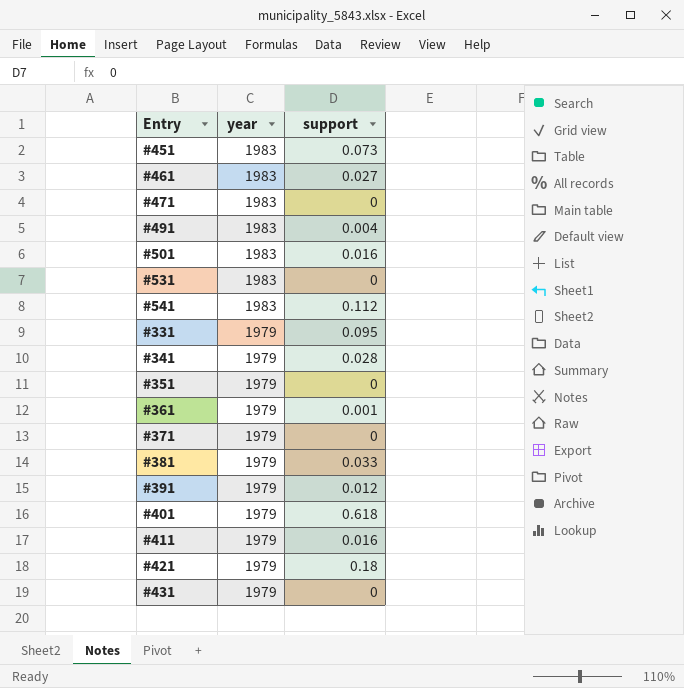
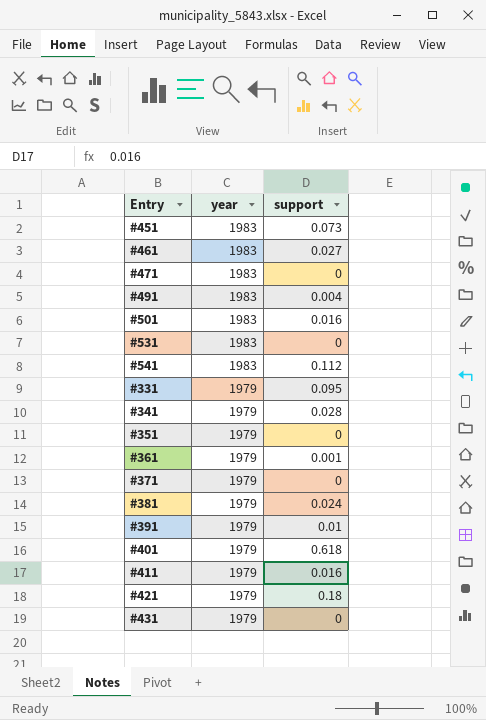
#381 | support: 0.033 -> 0.024
#391 | support: 0.012 -> 0.01

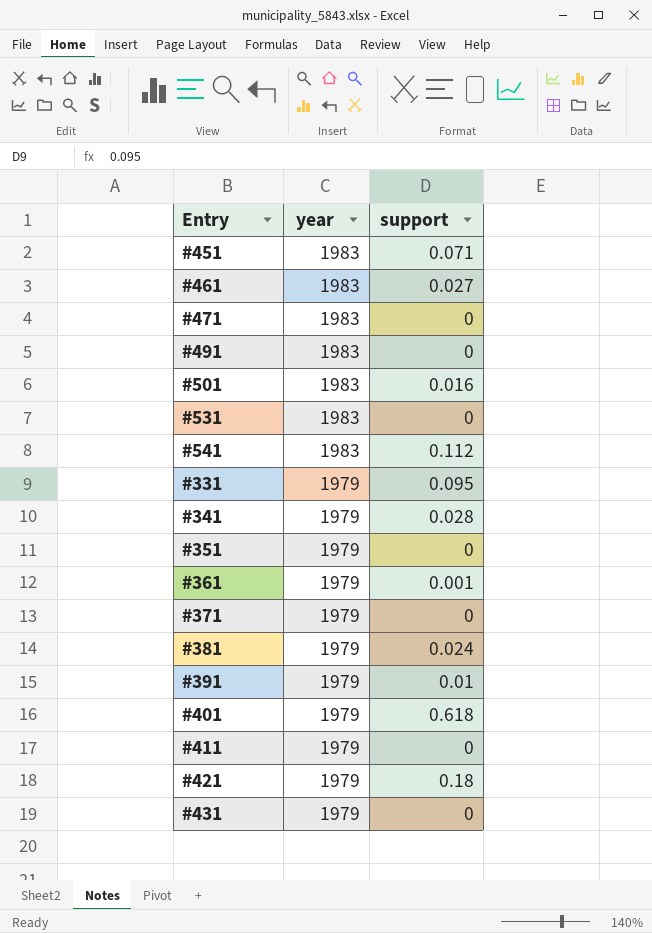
#451 | support: 0.073 -> 0.071
#491 | support: 0.004 -> 0
#411 | support: 0.016 -> 0

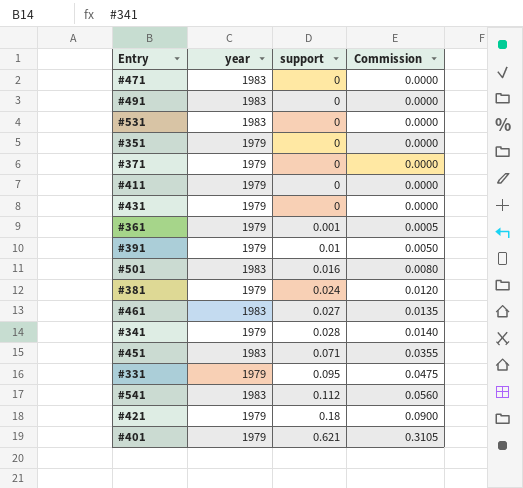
row order: year descending -> support ascending
column Commission | formula: none -> [support] * 0.5
#401 | support: 0.618 -> 0.621

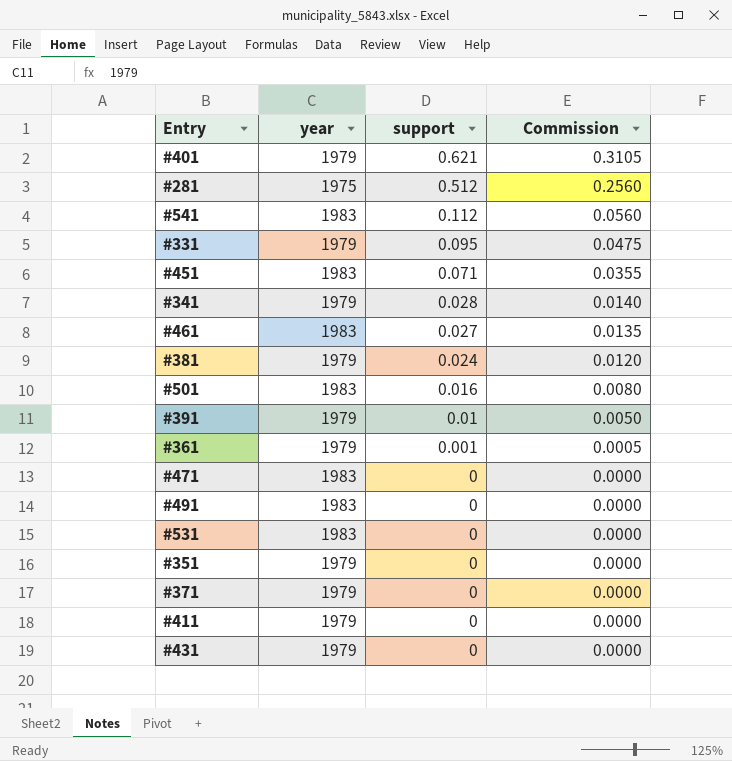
row order: support ascending -> support descending
row #421: 1979 | 0.18 | 0.0900 -> none
row #281: none -> 1975 | 0.512 | 0.2560

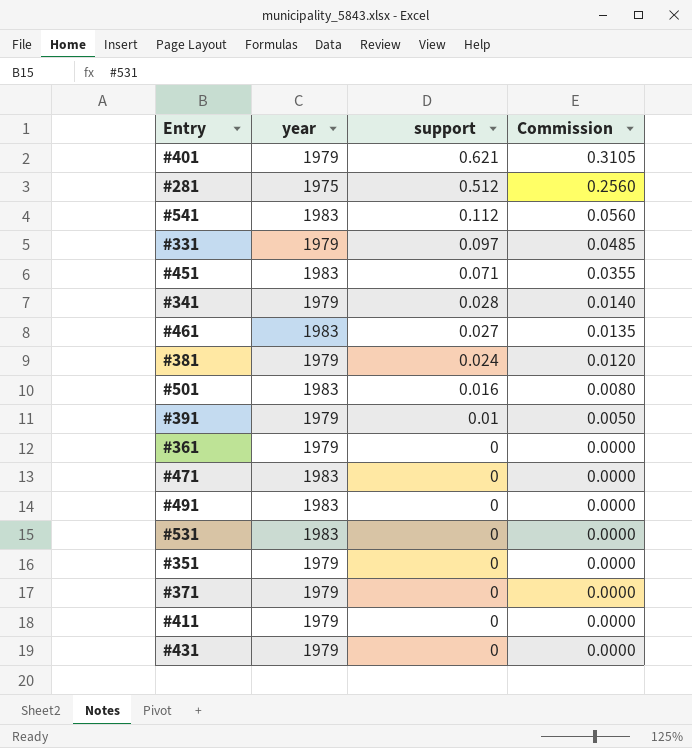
#331 | support: 0.095 -> 0.097
#331 | Commission: 0.0475 -> 0.0485
#361 | support: 0.001 -> 0
#361 | Commission: 0.0005 -> 0.0000

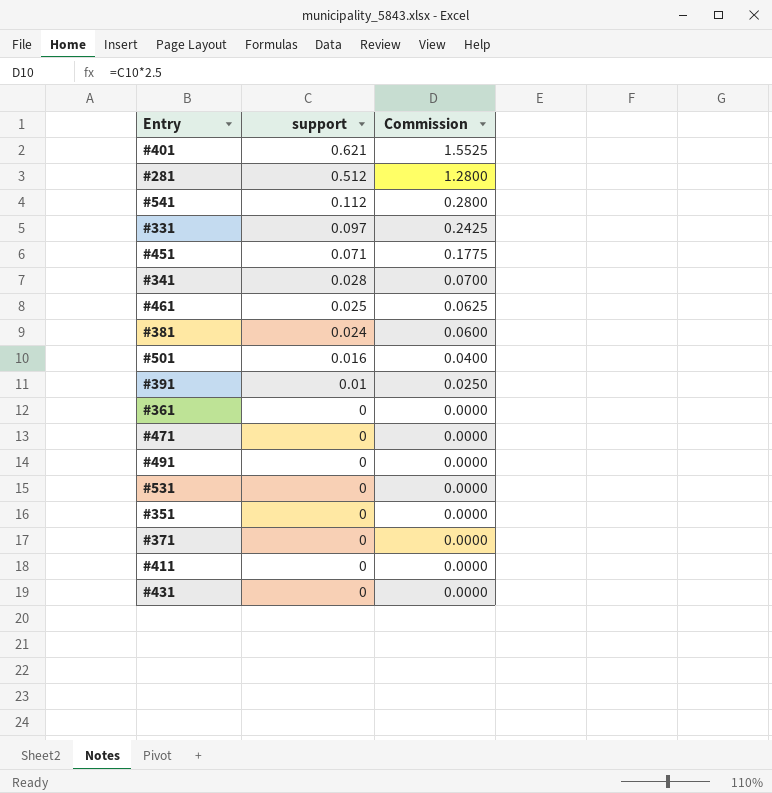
column year | position: 2 -> none
column Commission | formula: [support] * 0.5 -> [support] * 2.5
#461 | support: 0.027 -> 0.025

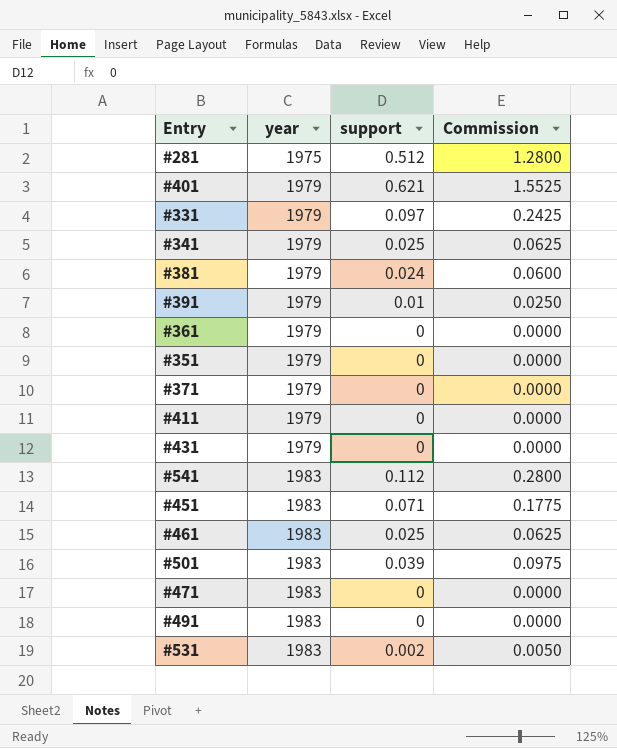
row order: support descending -> year ascending
column year | position: none -> 2
#341 | support: 0.028 -> 0.025
#341 | Commission: 0.0700 -> 0.0625
#501 | support: 0.016 -> 0.039
#501 | Commission: 0.0400 -> 0.0975
#531 | support: 0 -> 0.002
#531 | Commission: 0.0000 -> 0.0050

